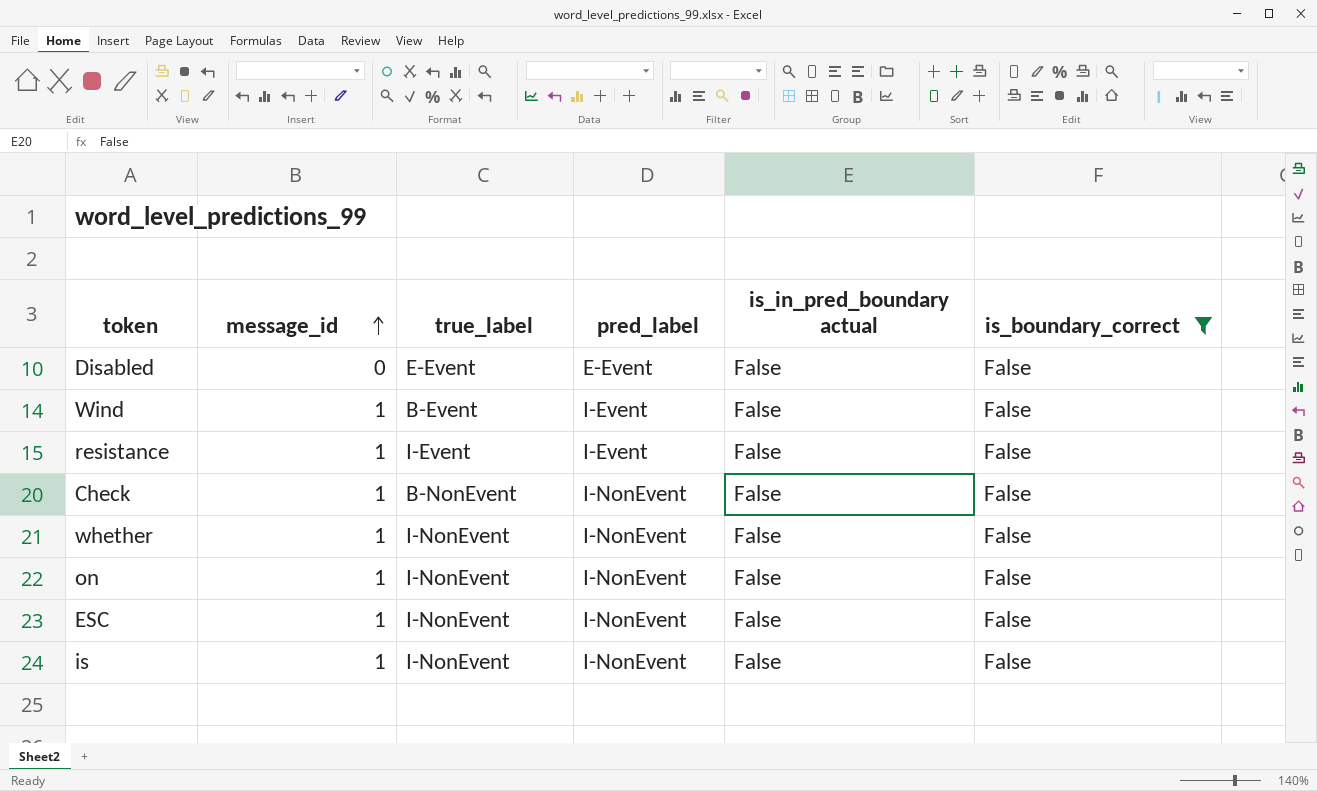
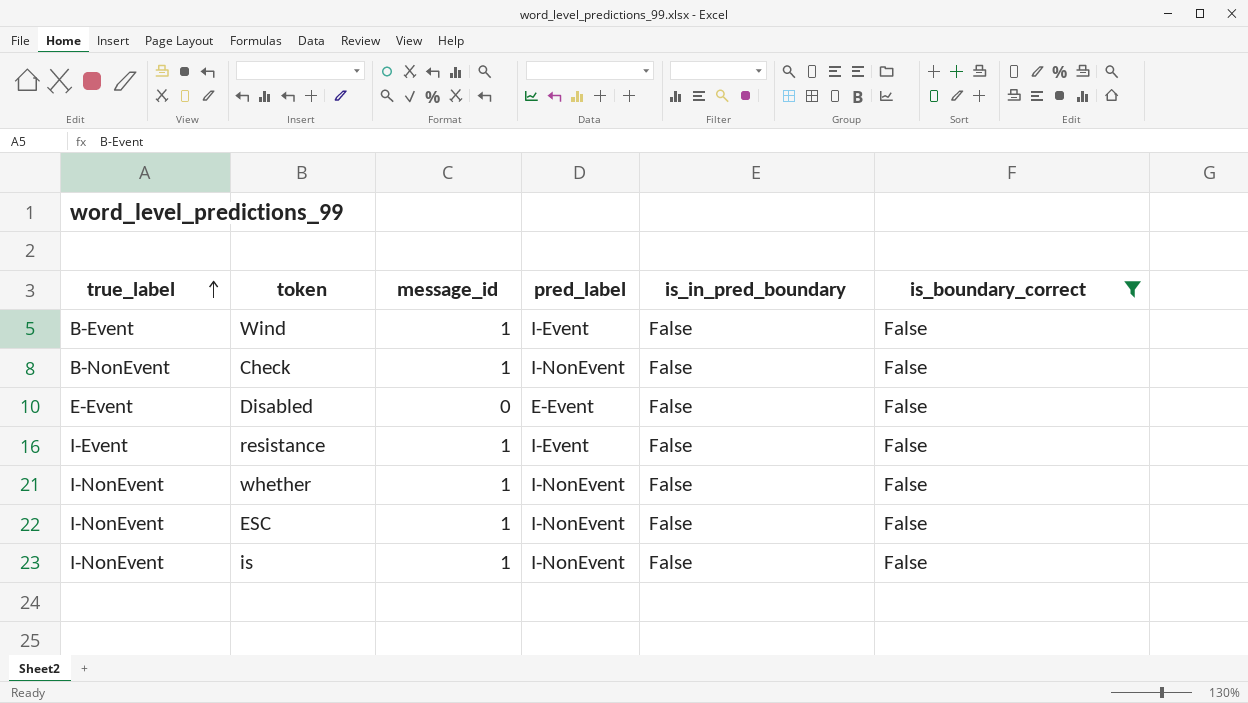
row order: message_id ascending -> true_label ascending
column true_label | position: 3 -> 1
column name: is_in_pred_boundary actual -> is_in_pred_boundary
row on: 1 | I-NonEvent | I-NonEvent | False | False -> none

